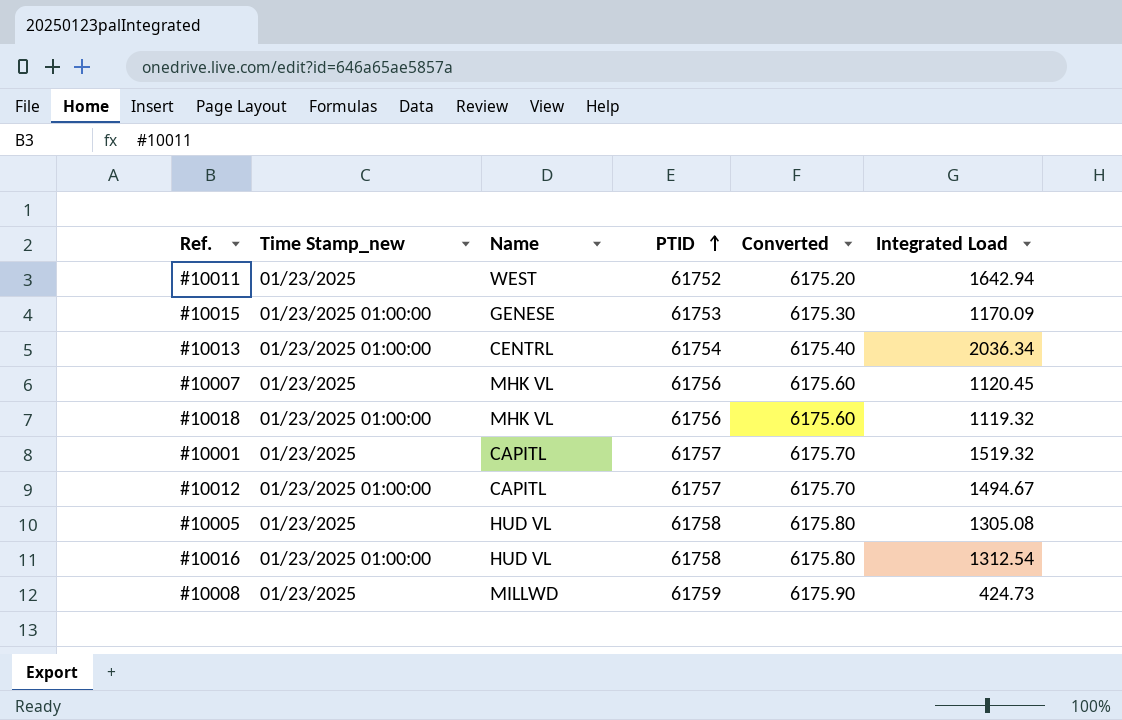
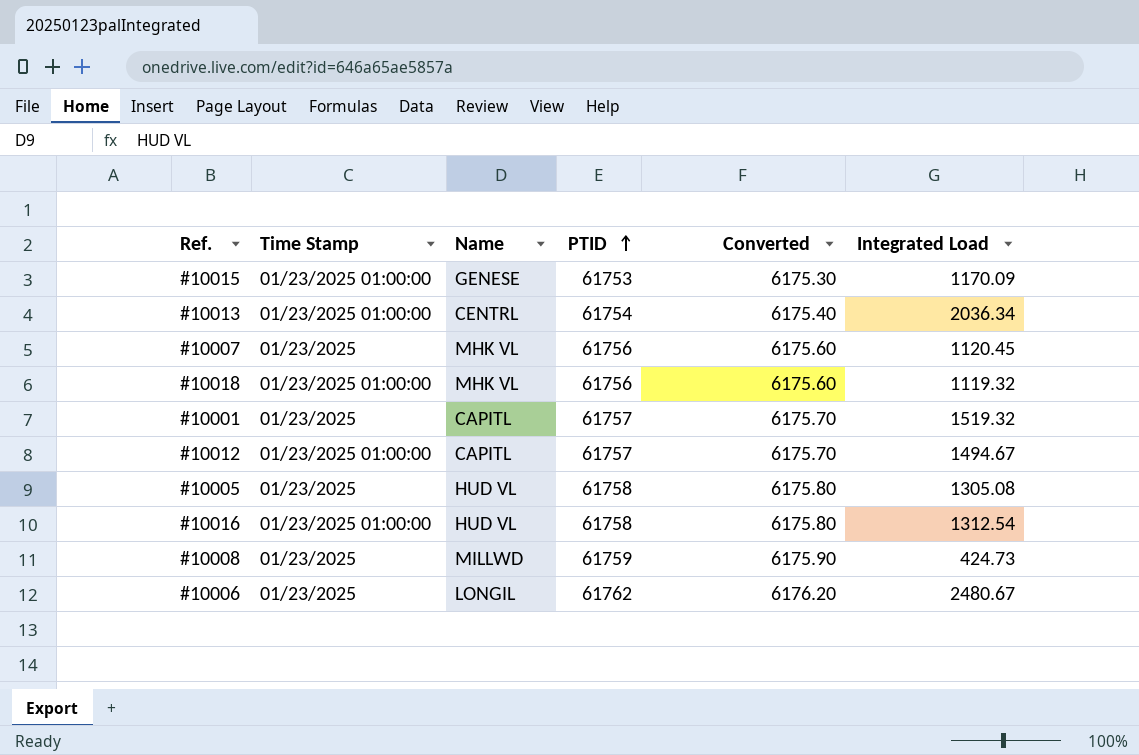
column name: Time Stamp_new -> Time Stamp
row #10011: 01/23/2025 | WEST | 61752 | 6175.20 | 1642.94 -> none
row #10006: none -> 01/23/2025 | LONGIL | 61762 | 6176.20 | 2480.67

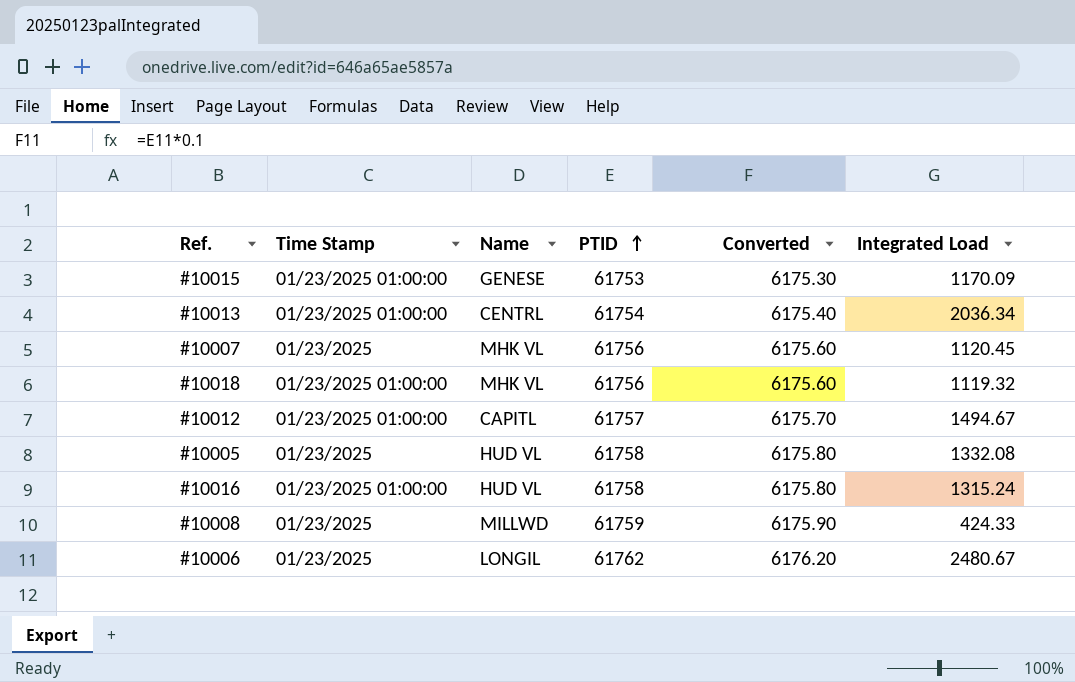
row #10001: 01/23/2025 | CAPITL | 61757 | 6175.70 | 1519.32 -> none
#10005 | Integrated Load: 1305.08 -> 1332.08
#10016 | Integrated Load: 1312.54 -> 1315.24
#10008 | Integrated Load: 424.73 -> 424.33

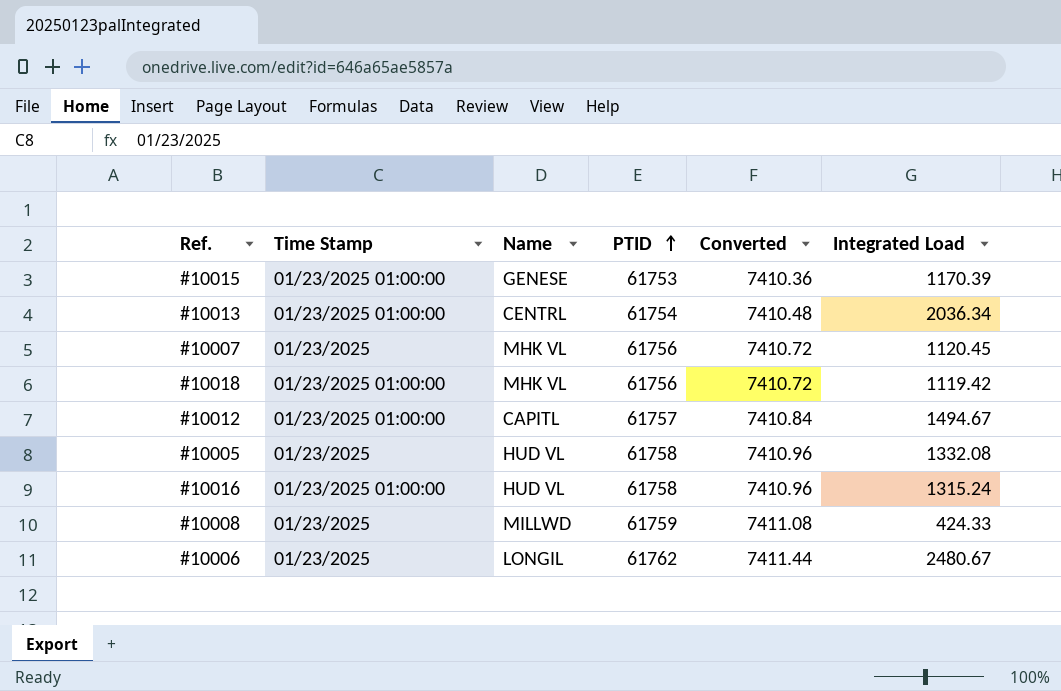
column Converted | formula: [PTID] * 0.1 -> [PTID] * 0.12
#10015 | Integrated Load: 1170.09 -> 1170.39
#10018 | Integrated Load: 1119.32 -> 1119.42

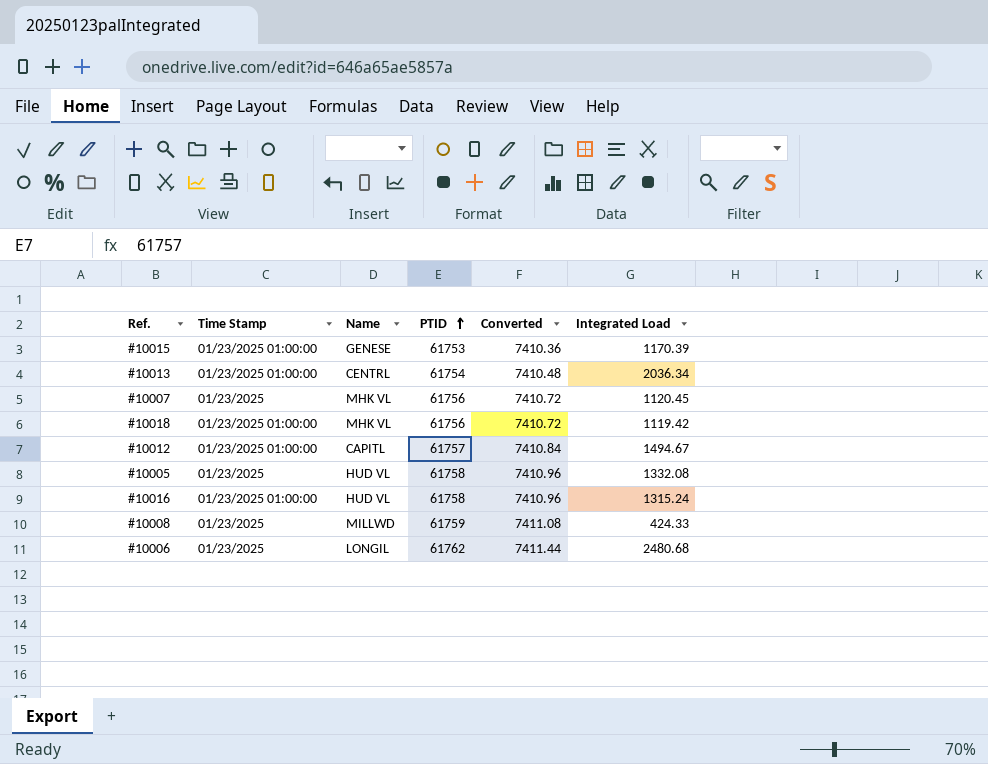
#10006 | Integrated Load: 2480.67 -> 2480.68

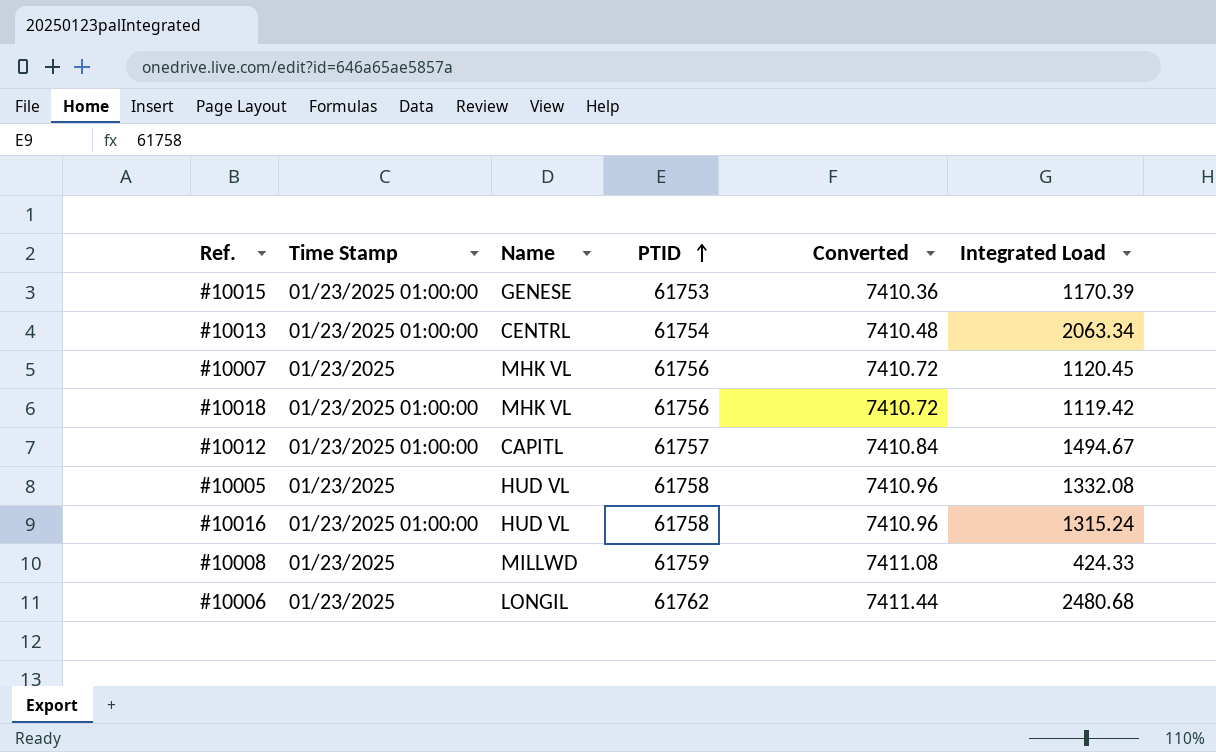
#10013 | Integrated Load: 2036.34 -> 2063.34

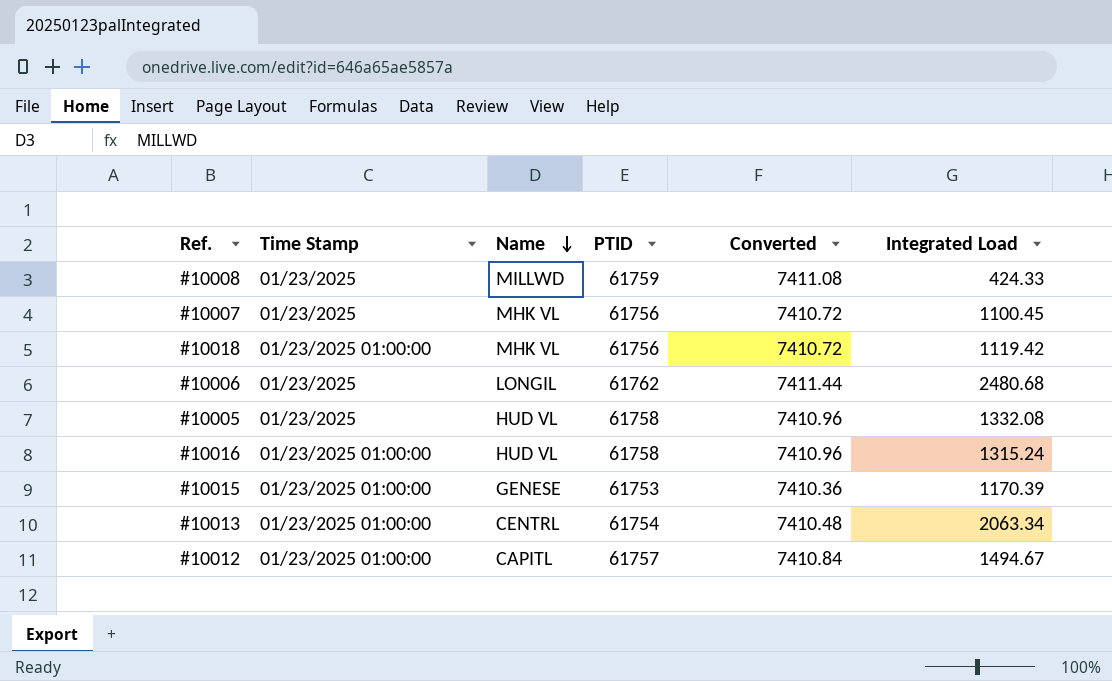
row order: PTID ascending -> Name descending
#10007 | Integrated Load: 1120.45 -> 1100.45

